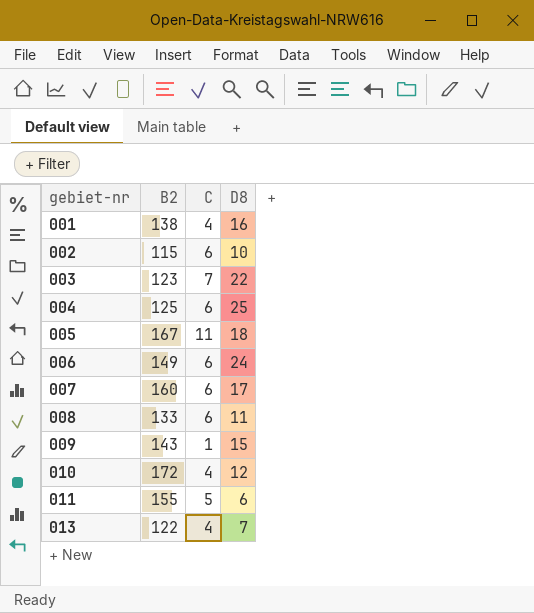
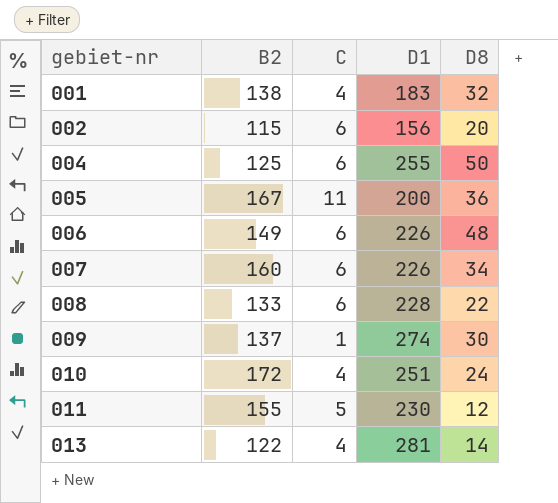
column D1 | position: none -> 4
row 003: 123 | 7 | 22 -> none
001 | D8: 16 -> 32
002 | D8: 10 -> 20
004 | D8: 25 -> 50
005 | D8: 18 -> 36
006 | D8: 24 -> 48
007 | D8: 17 -> 34
008 | D8: 11 -> 22
009 | B2: 143 -> 137
009 | D8: 15 -> 30
010 | D8: 12 -> 24
011 | D8: 6 -> 12
013 | D8: 7 -> 14

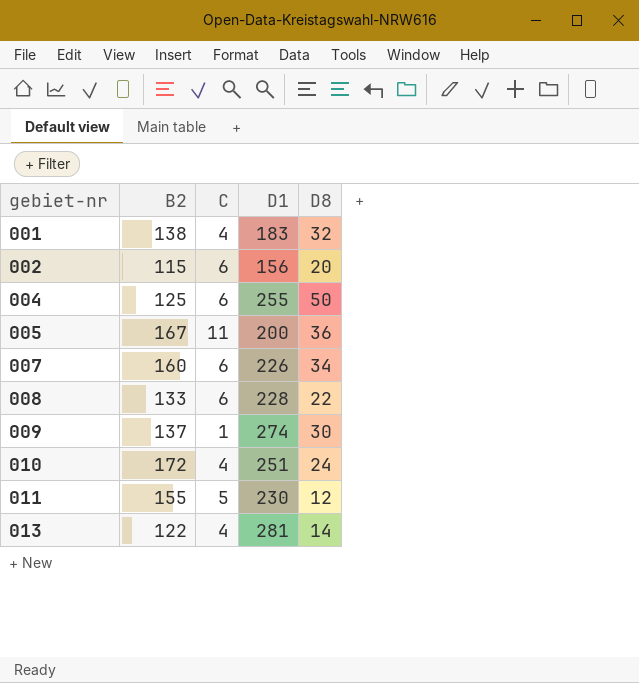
row 006: 149 | 6 | 226 | 48 -> none

